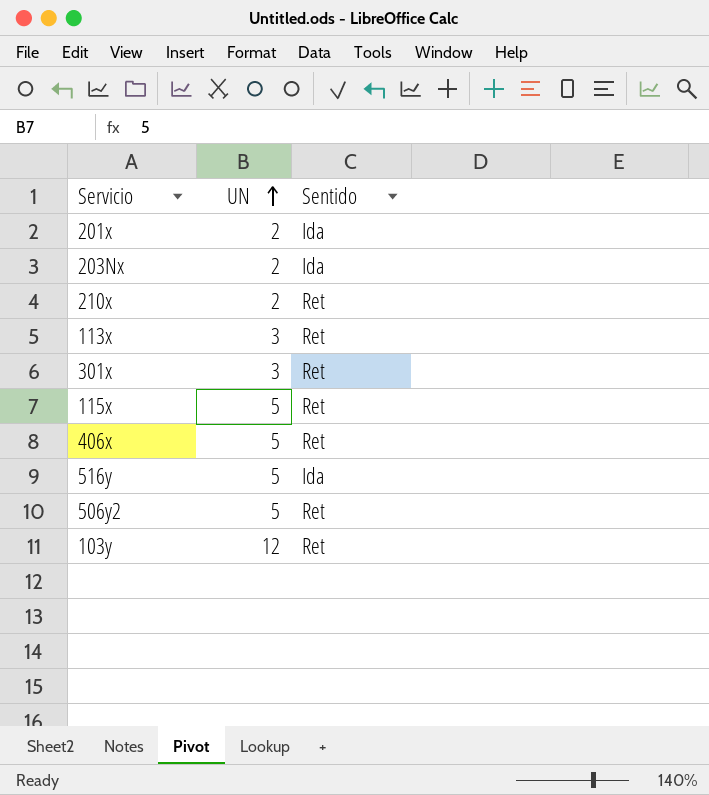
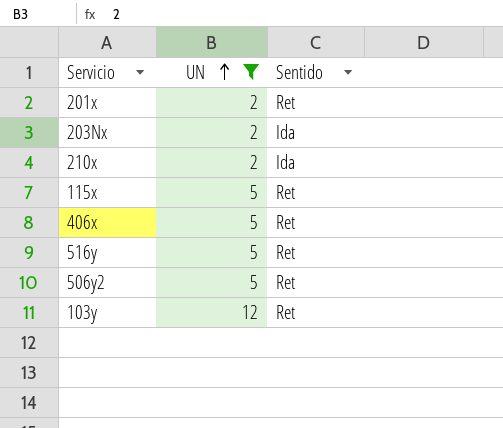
filter: none -> UN != 3
201x | Sentido: Ida -> Ret
210x | Sentido: Ret -> Ida
516y | Sentido: Ida -> Ret

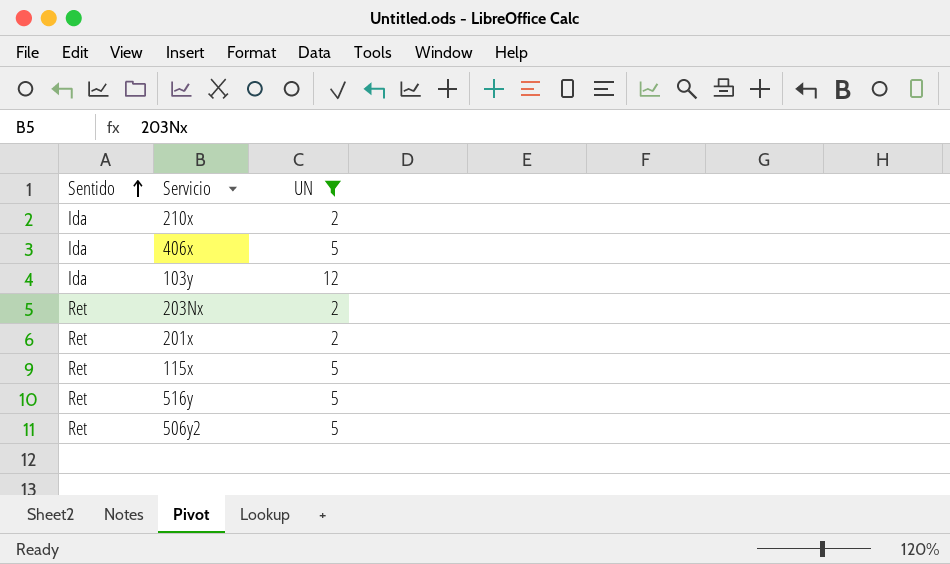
row order: UN ascending -> Sentido ascending
column Sentido | position: 3 -> 1
406x | Sentido: Ret -> Ida
103y | Sentido: Ret -> Ida
203Nx | Sentido: Ida -> Ret

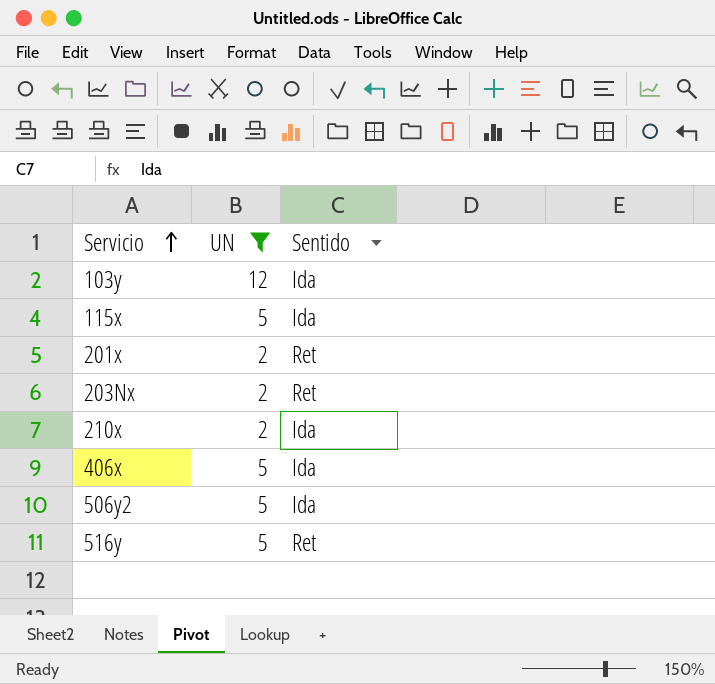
row order: Sentido ascending -> Servicio ascending
column Sentido | position: 1 -> 3
115x | Sentido: Ret -> Ida
506y2 | Sentido: Ret -> Ida

